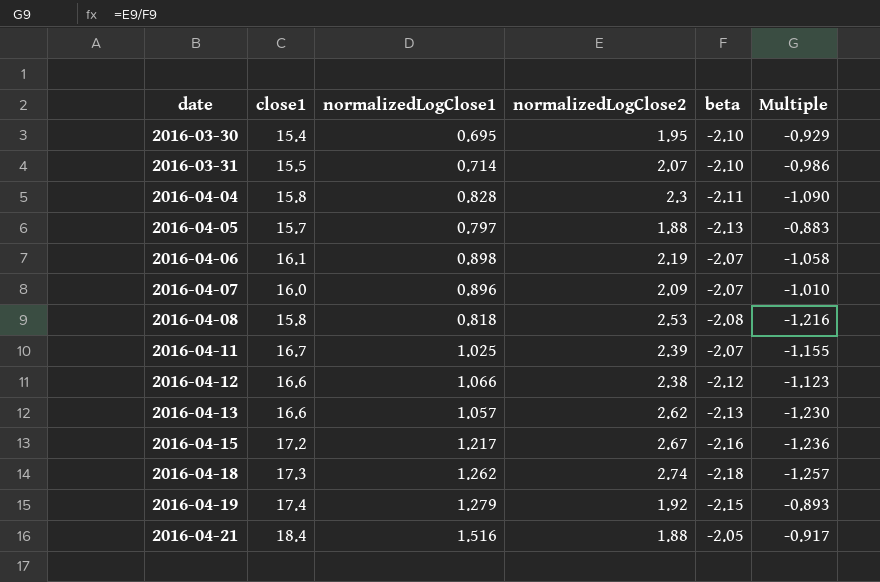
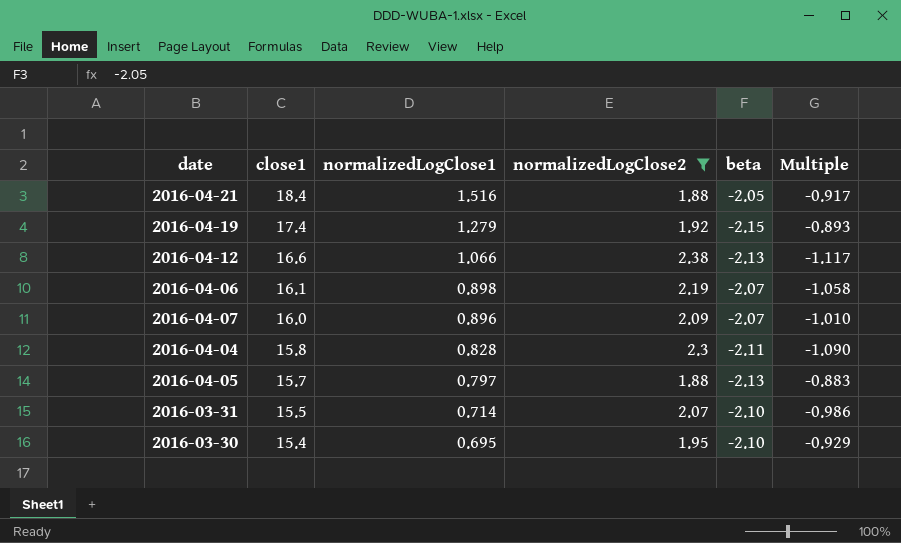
filter: none -> normalizedLogClose2 <= 2.38
row order: date ascending -> close1 descending
2016-04-12 | beta: -2.12 -> -2.13
2016-04-12 | Multiple: -1.123 -> -1.117

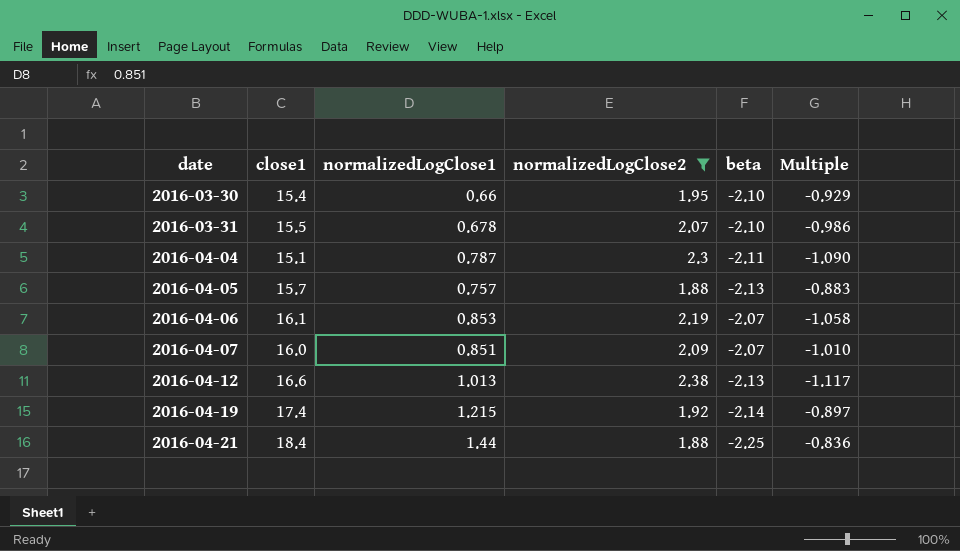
row order: close1 descending -> date ascending
2016-03-30 | normalizedLogClose1: 0.695 -> 0.66
2016-03-31 | normalizedLogClose1: 0.714 -> 0.678
2016-04-04 | close1: 15.8 -> 15.1
2016-04-04 | normalizedLogClose1: 0.828 -> 0.787
2016-04-05 | normalizedLogClose1: 0.797 -> 0.757
2016-04-06 | normalizedLogClose1: 0.898 -> 0.853
2016-04-07 | normalizedLogClose1: 0.896 -> 0.851
2016-04-12 | normalizedLogClose1: 1.066 -> 1.013
2016-04-19 | normalizedLogClose1: 1.279 -> 1.215
2016-04-19 | beta: -2.15 -> -2.14
2016-04-19 | Multiple: -0.893 -> -0.897
2016-04-21 | normalizedLogClose1: 1.516 -> 1.44
2016-04-21 | beta: -2.05 -> -2.25
2016-04-21 | Multiple: -0.917 -> -0.836

